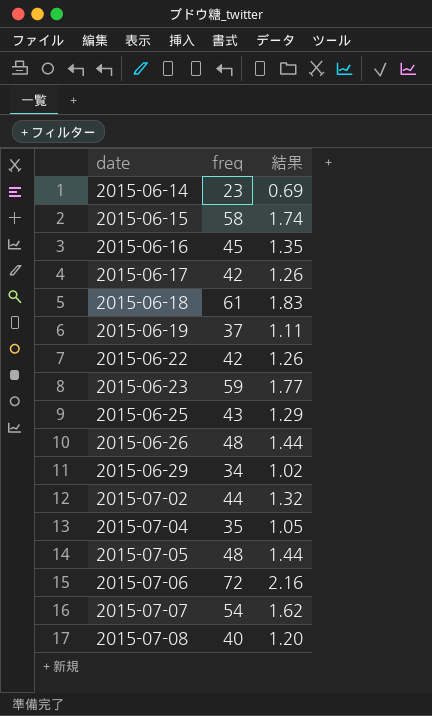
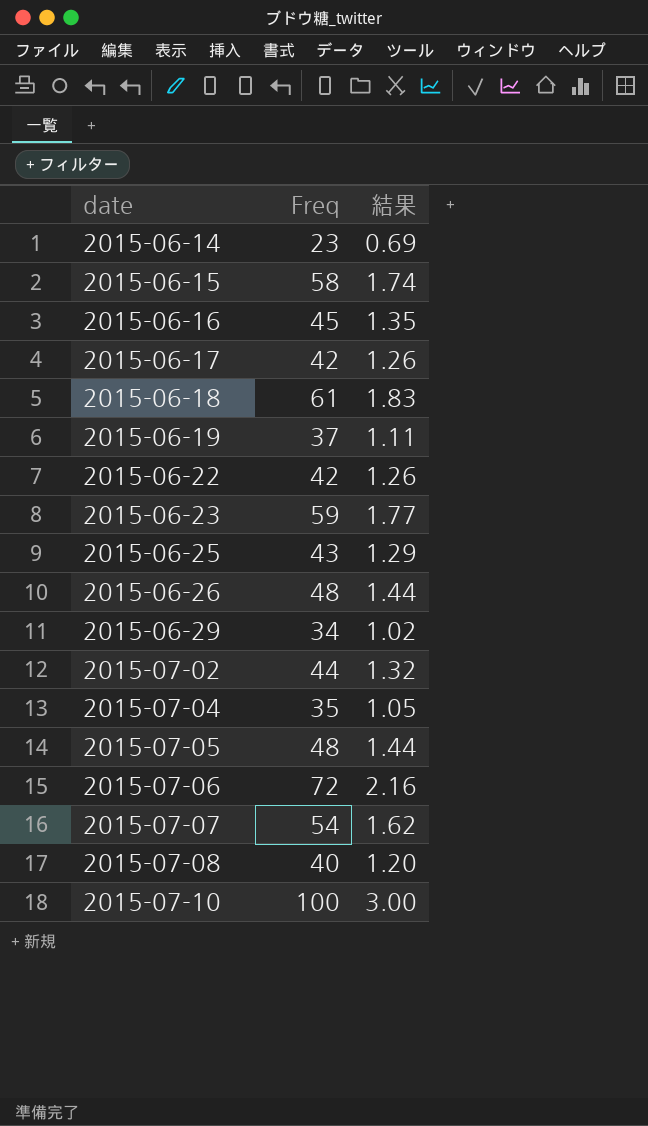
column name: freq -> Freq
row 2015-07-10: none -> 100 | 3.00

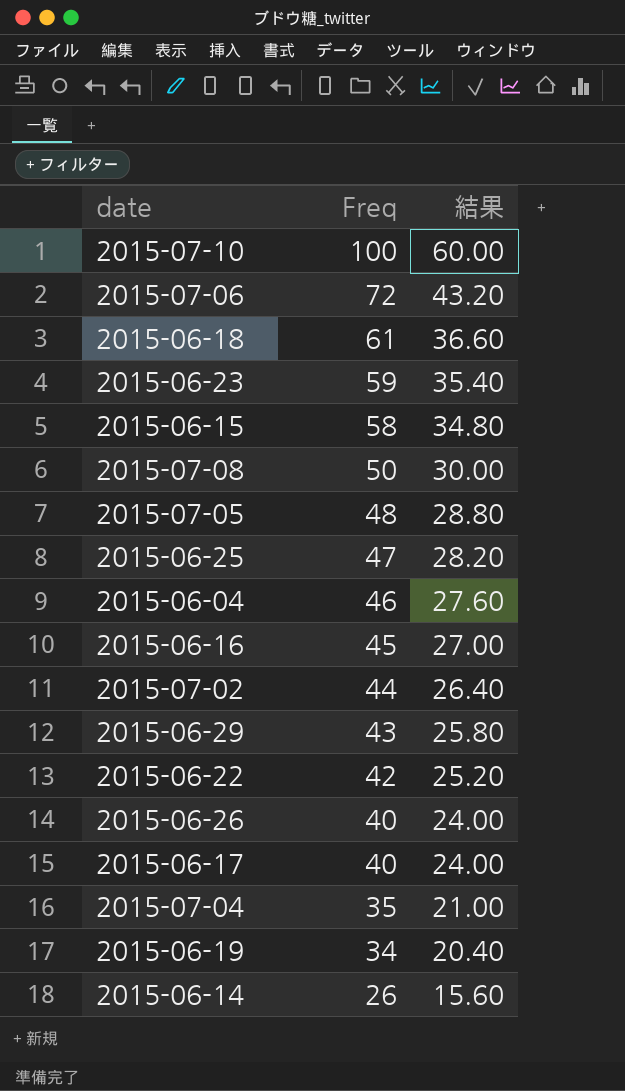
row order: date ascending -> Freq descending
column 結果 | formula: [Freq] * 0.03 -> [Freq] * 0.6
row 2015-07-07: 54 | 1.62 -> none
2015-07-08 | Freq: 40 -> 50
2015-06-25 | Freq: 43 -> 47
row 2015-06-04: none -> 46 | 27.60
2015-06-29 | Freq: 34 -> 43
2015-06-26 | Freq: 48 -> 40
2015-06-17 | Freq: 42 -> 40
2015-06-19 | Freq: 37 -> 34
2015-06-14 | Freq: 23 -> 26

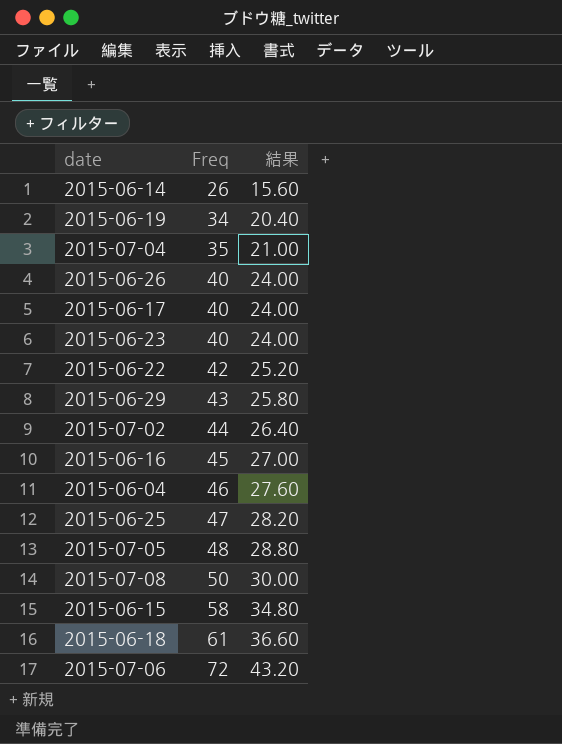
row order: Freq descending -> Freq ascending
row 2015-07-10: 100 | 60.00 -> none
2015-06-23 | Freq: 59 -> 40
2015-06-23 | 結果: 35.40 -> 24.00

